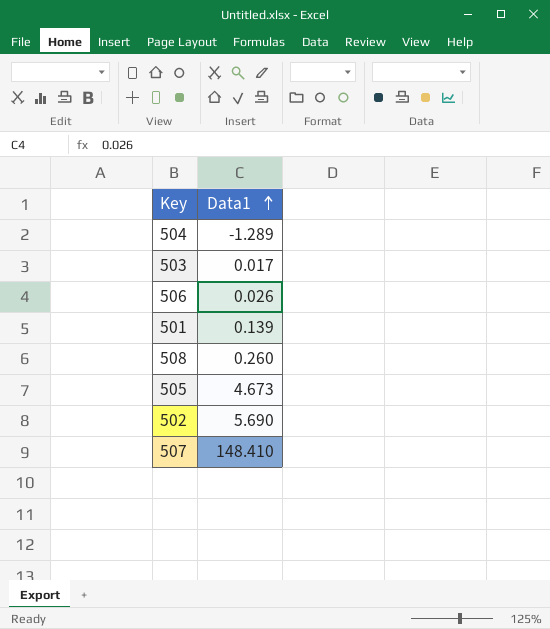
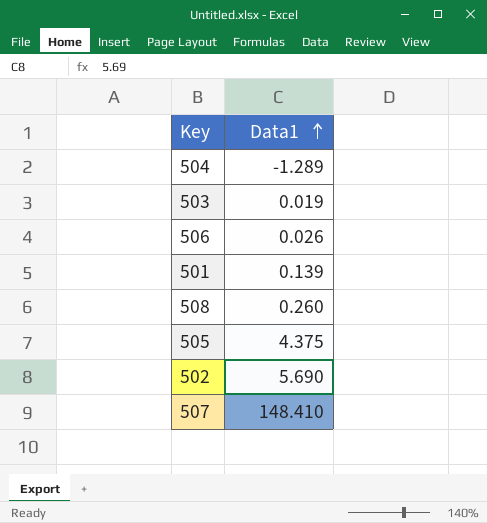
503 | Data1: 0.017 -> 0.019
505 | Data1: 4.673 -> 4.375

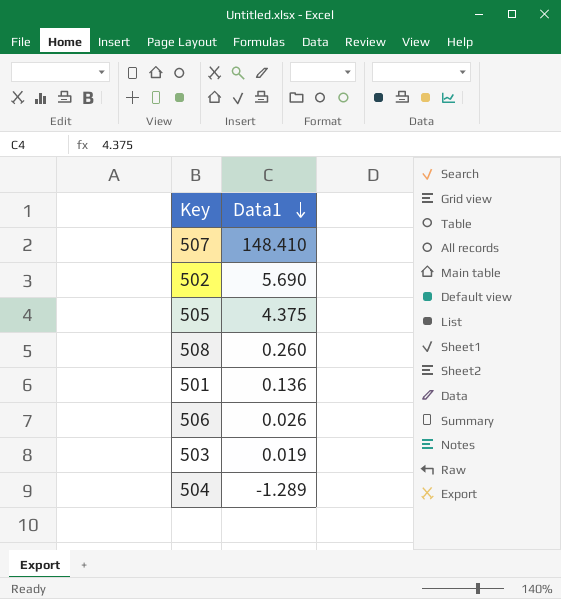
row order: Data1 ascending -> Data1 descending
501 | Data1: 0.139 -> 0.136

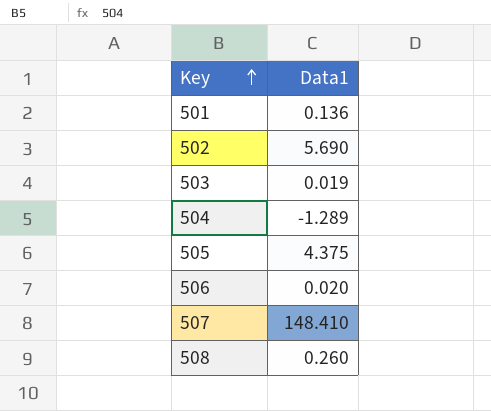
row order: Data1 descending -> Key ascending
506 | Data1: 0.026 -> 0.020

